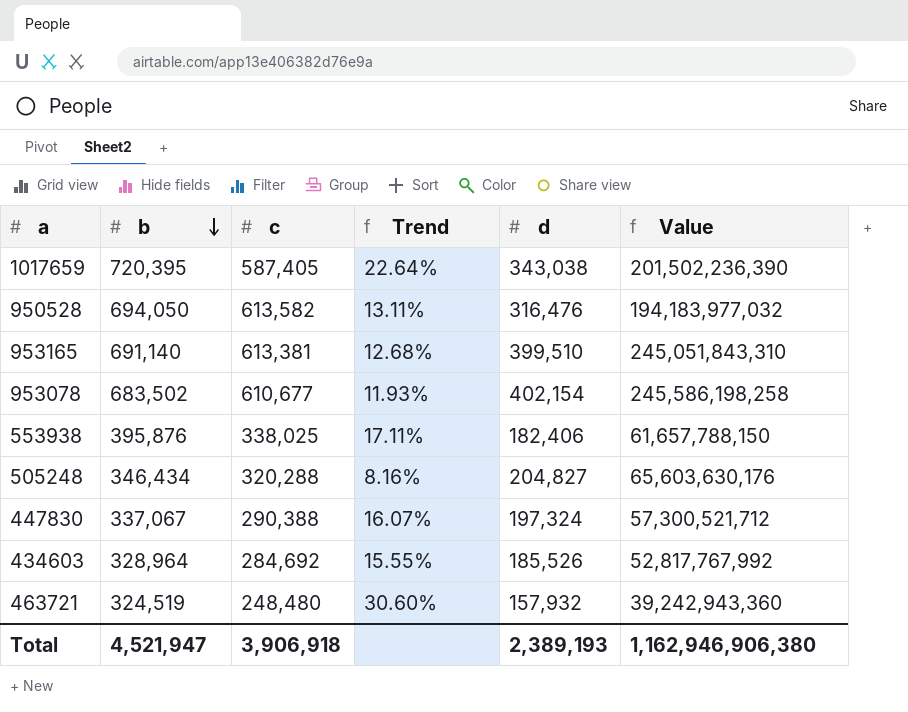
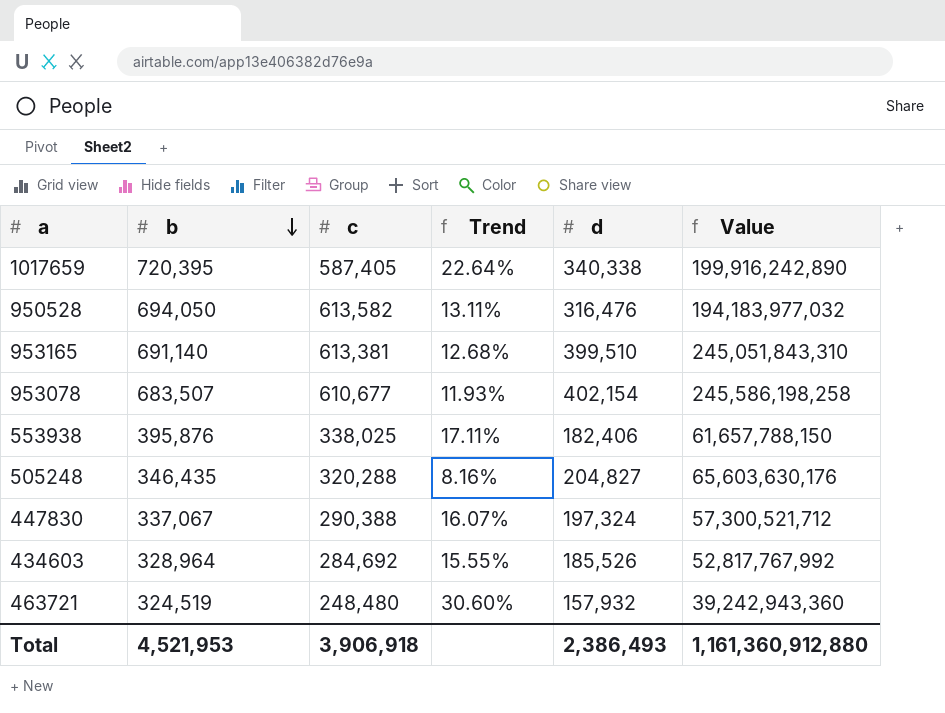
1017659 | d: 343,038 -> 340,338
1017659 | Value: 201,502,236,390 -> 199,916,242,890
953078 | b: 683,502 -> 683,507
505248 | b: 346,434 -> 346,435
Total | b: 4,521,947 -> 4,521,953
Total | d: 2,389,193 -> 2,386,493
Total | Value: 1,162,946,906,380 -> 1,161,360,912,880

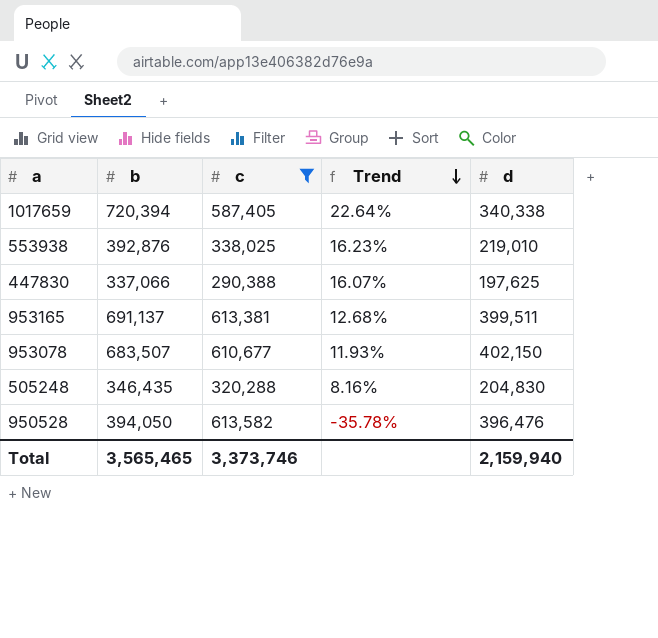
filter: none -> c >= 290,388
row order: b descending -> Trend descending
column Value | formula: [c] * [d] -> none
1017659 | b: 720,395 -> 720,394
553938 | b: 395,876 -> 392,876
553938 | Trend: 17.11% -> 16.23%
553938 | d: 182,406 -> 219,010
447830 | b: 337,067 -> 337,066
447830 | d: 197,324 -> 197,625
953165 | b: 691,140 -> 691,137
953165 | d: 399,510 -> 399,511
953078 | d: 402,154 -> 402,150
505248 | d: 204,827 -> 204,830
950528 | b: 694,050 -> 394,050
950528 | Trend: 13.11% -> -35.78%
950528 | d: 316,476 -> 396,476
Total | b: 4,521,953 -> 3,565,465
Total | c: 3,906,918 -> 3,373,746
Total | d: 2,386,493 -> 2,159,940

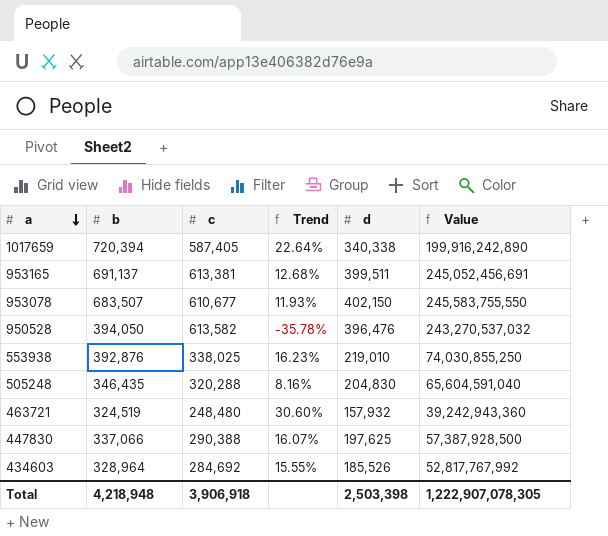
filter: c >= 290,388 -> none
row order: Trend descending -> a descending
column Value | formula: none -> [c] * [d]
Total | b: 3,565,465 -> 4,218,948
Total | c: 3,373,746 -> 3,906,918
Total | d: 2,159,940 -> 2,503,398

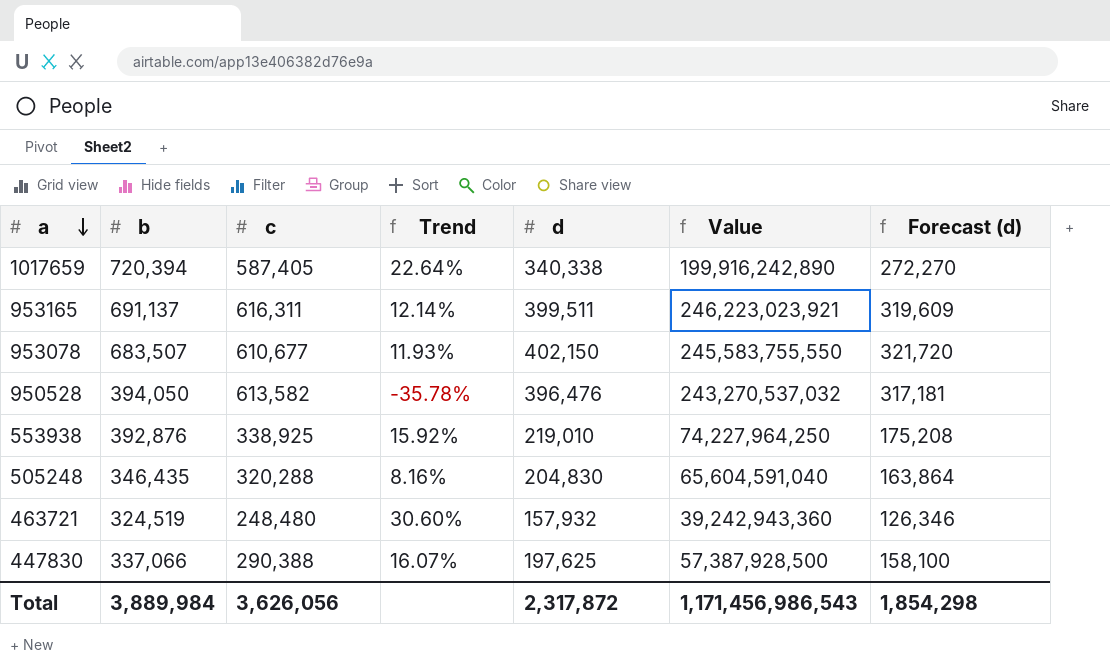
column Forecast (d) | formula: none -> [d] * 0.8
row 434603: 328,964 | 284,692 | 15.55% | 185,526 | 52,817,767,992 -> none
953165 | c: 613,381 -> 616,311
953165 | Trend: 12.68% -> 12.14%
953165 | Value: 245,052,456,691 -> 246,223,023,921
553938 | c: 338,025 -> 338,925
553938 | Trend: 16.23% -> 15.92%
553938 | Value: 74,030,855,250 -> 74,227,964,250
Total | b: 4,218,948 -> 3,889,984
Total | c: 3,906,918 -> 3,626,056
Total | d: 2,503,398 -> 2,317,872
Total | Value: 1,222,907,078,305 -> 1,171,456,986,543

